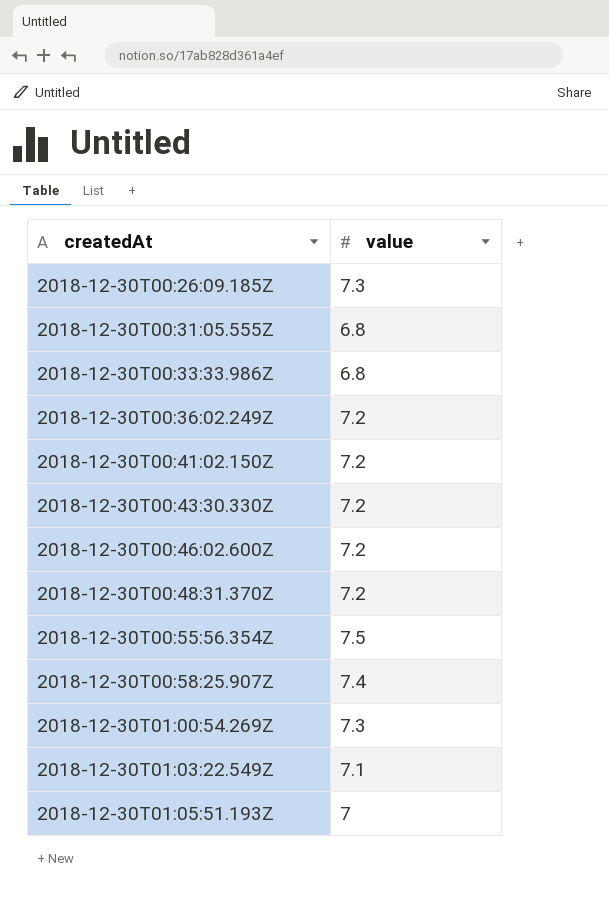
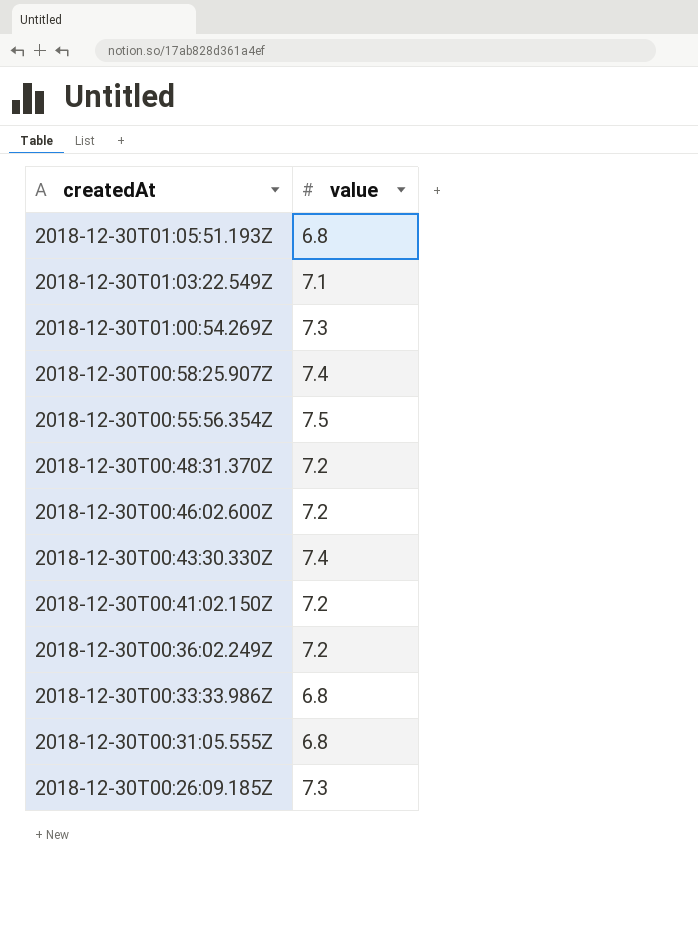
row order: createdAt ascending -> createdAt descending
2018-12-30T01:05:51.193Z | value: 7 -> 6.8
2018-12-30T00:43:30.330Z | value: 7.2 -> 7.4

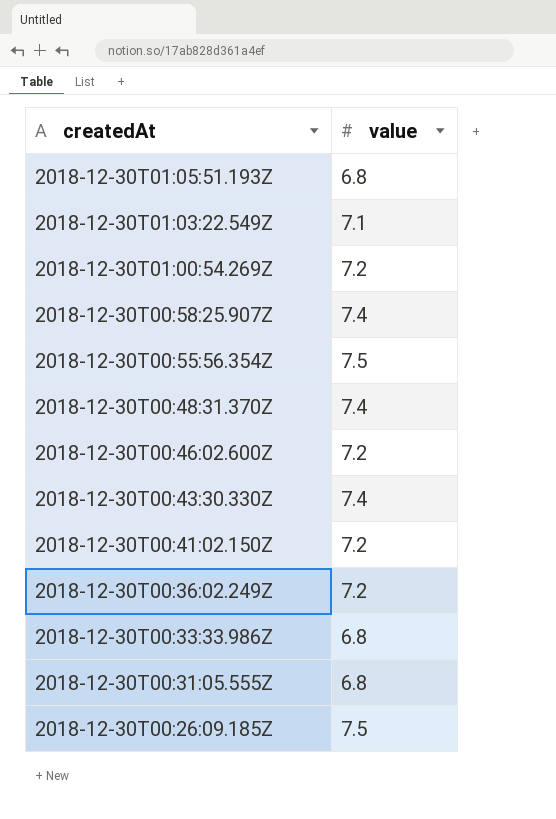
2018-12-30T01:00:54.269Z | value: 7.3 -> 7.2
2018-12-30T00:48:31.370Z | value: 7.2 -> 7.4
2018-12-30T00:26:09.185Z | value: 7.3 -> 7.5

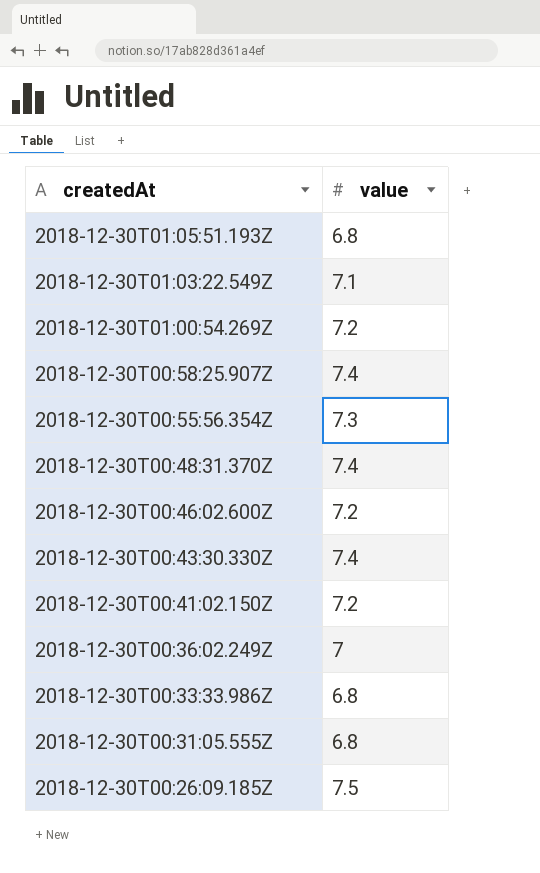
2018-12-30T00:55:56.354Z | value: 7.5 -> 7.3
2018-12-30T00:36:02.249Z | value: 7.2 -> 7

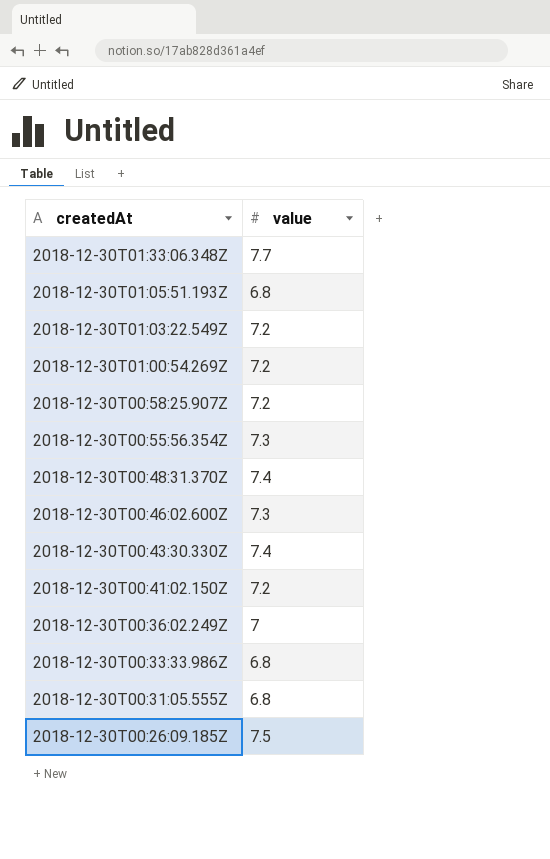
row 2018-12-30T01:33:06.348Z: none -> 7.7
2018-12-30T01:03:22.549Z | value: 7.1 -> 7.2
2018-12-30T00:58:25.907Z | value: 7.4 -> 7.2
2018-12-30T00:46:02.600Z | value: 7.2 -> 7.3

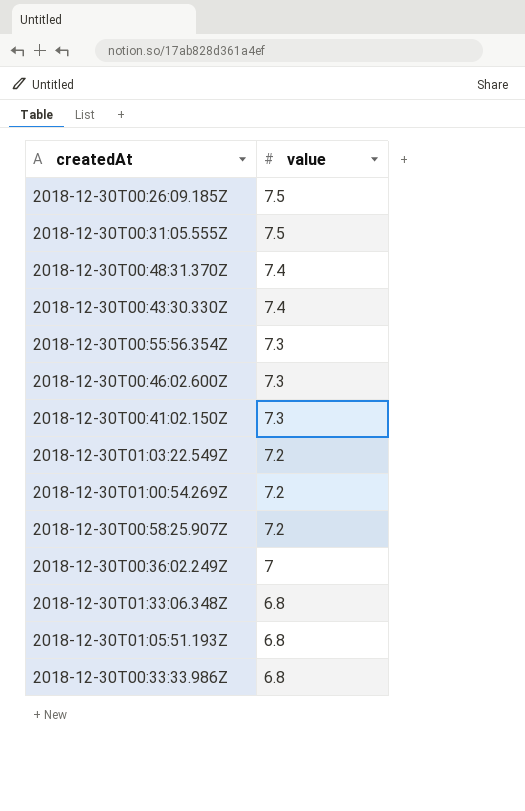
row order: createdAt descending -> value descending
2018-12-30T00:31:05.555Z | value: 6.8 -> 7.5
2018-12-30T00:41:02.150Z | value: 7.2 -> 7.3
2018-12-30T01:33:06.348Z | value: 7.7 -> 6.8

